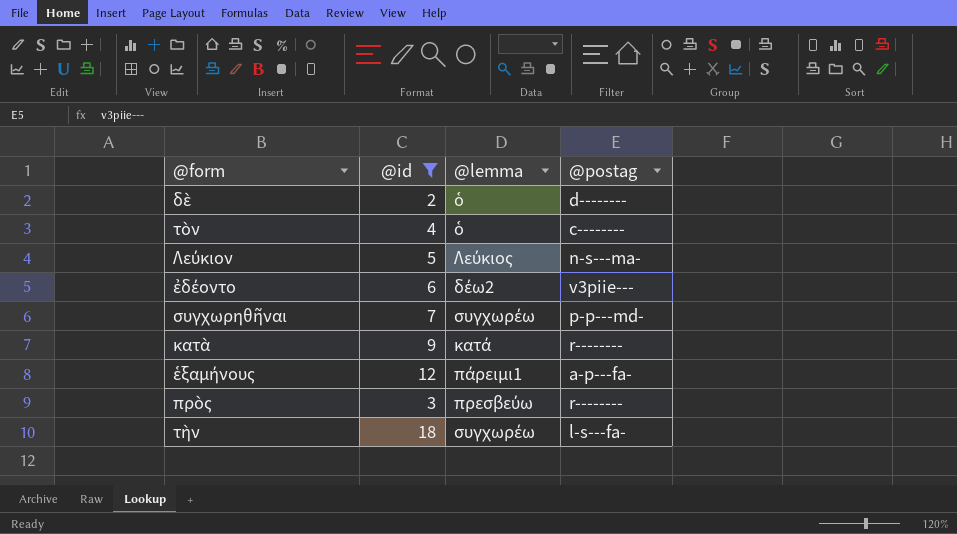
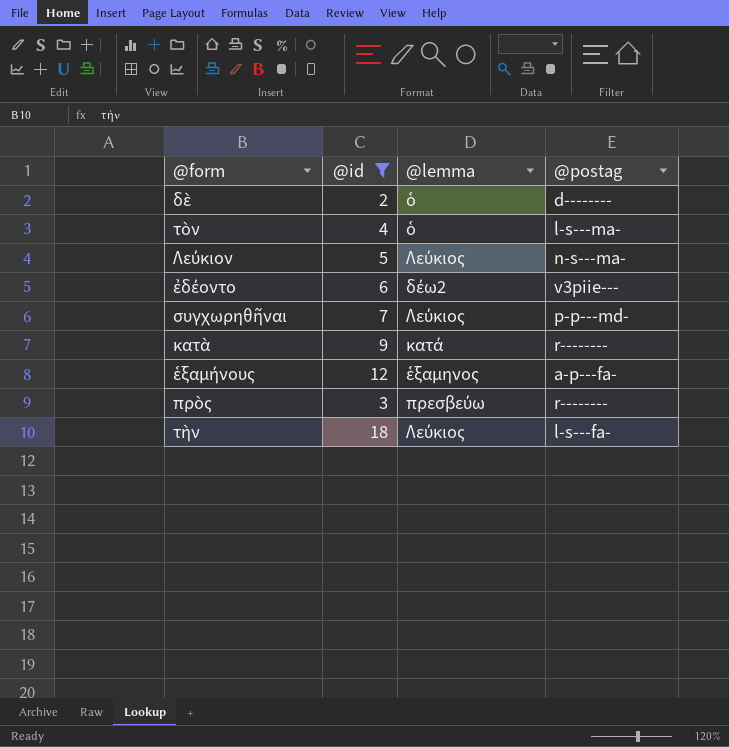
τὸν | @postag: c-------- -> l-s---ma-
συγχωρηθῆναι | @lemma: συγχωρέω -> Λεύκιος
ἑξαμήνους | @lemma: πάρειμι1 -> ἑξαμηνος
τὴν | @lemma: συγχωρέω -> Λεύκιος

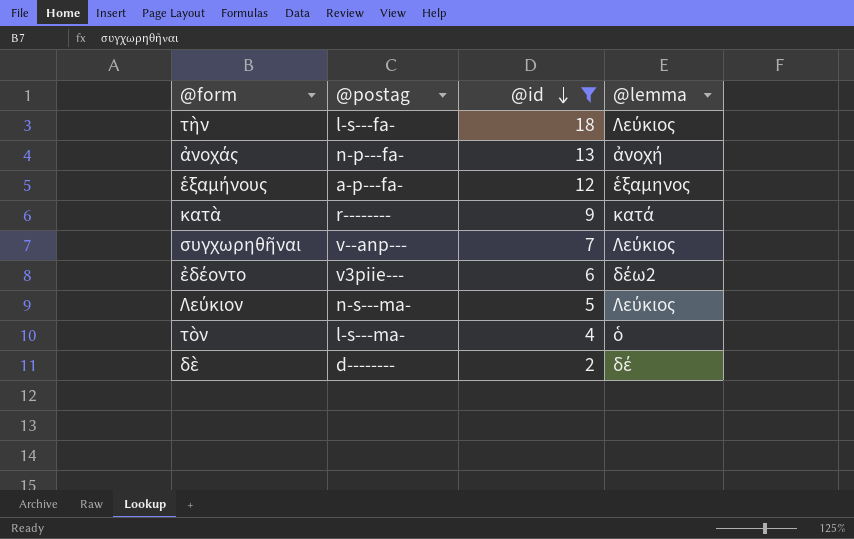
row order: none -> @id descending
column @postag | position: 4 -> 2
row πρὸς: 3 | πρεσβεύω | r-------- -> none
row ἀνοχάς: none -> n-p---fa- | 13 | ἀνοχή
συγχωρηθῆναι | @postag: p-p---md- -> v--anp---
δὲ | @lemma: ὁ -> δέ

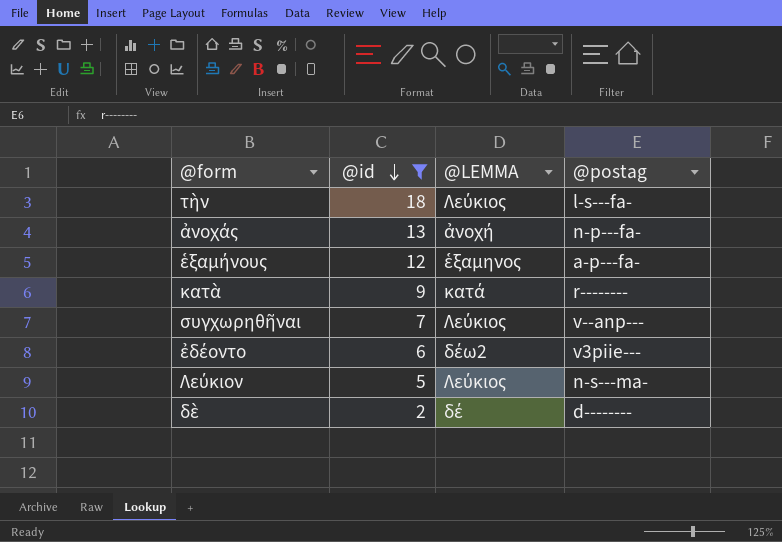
column name: @lemma -> @LEMMA
column @postag | position: 2 -> 4
row τὸν: l-s---ma- | 4 | ὁ -> none

